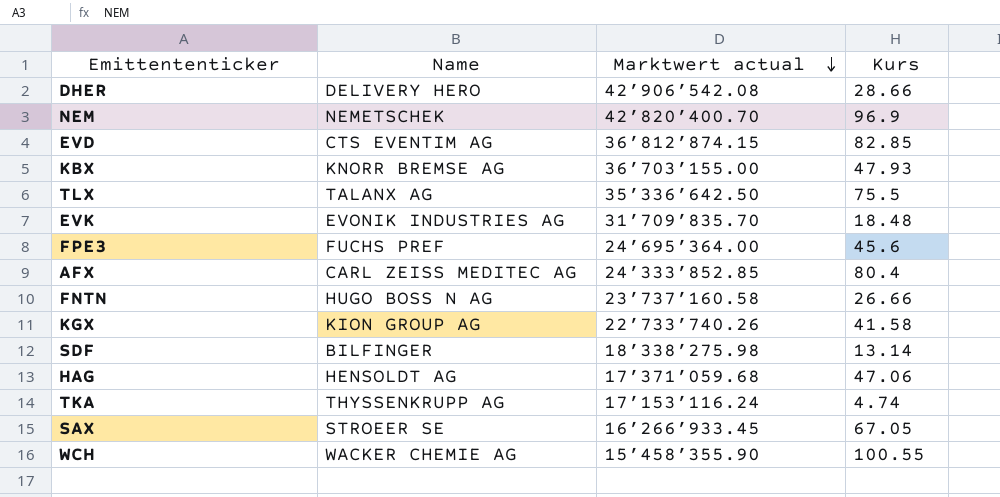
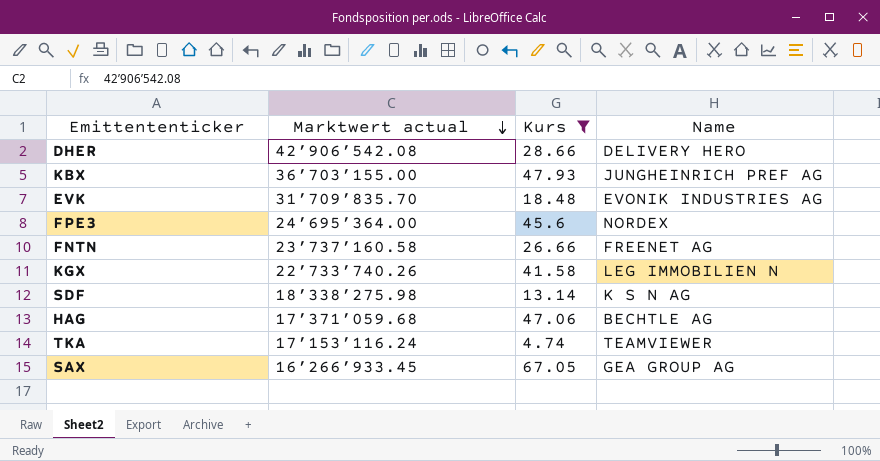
filter: none -> Kurs <= 67.05
column Name | position: 2 -> 4
KBX | Name: KNORR BREMSE AG -> JUNGHEINRICH PREF AG
FPE3 | Name: FUCHS PREF -> NORDEX
FNTN | Name: HUGO BOSS N AG -> FREENET AG
KGX | Name: KION GROUP AG -> LEG IMMOBILIEN N
SDF | Name: BILFINGER -> K S N AG
HAG | Name: HENSOLDT AG -> BECHTLE AG
TKA | Name: THYSSENKRUPP AG -> TEAMVIEWER
SAX | Name: STROEER SE -> GEA GROUP AG

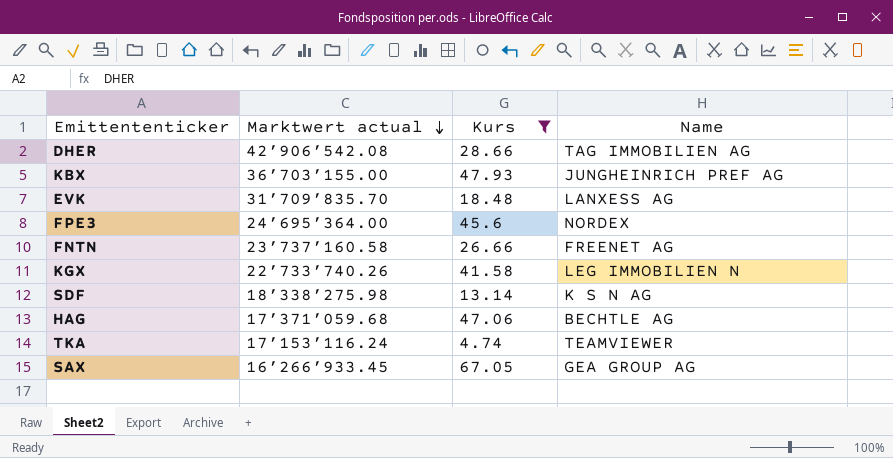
DHER | Name: DELIVERY HERO -> TAG IMMOBILIEN AG
EVK | Name: EVONIK INDUSTRIES AG -> LANXESS AG

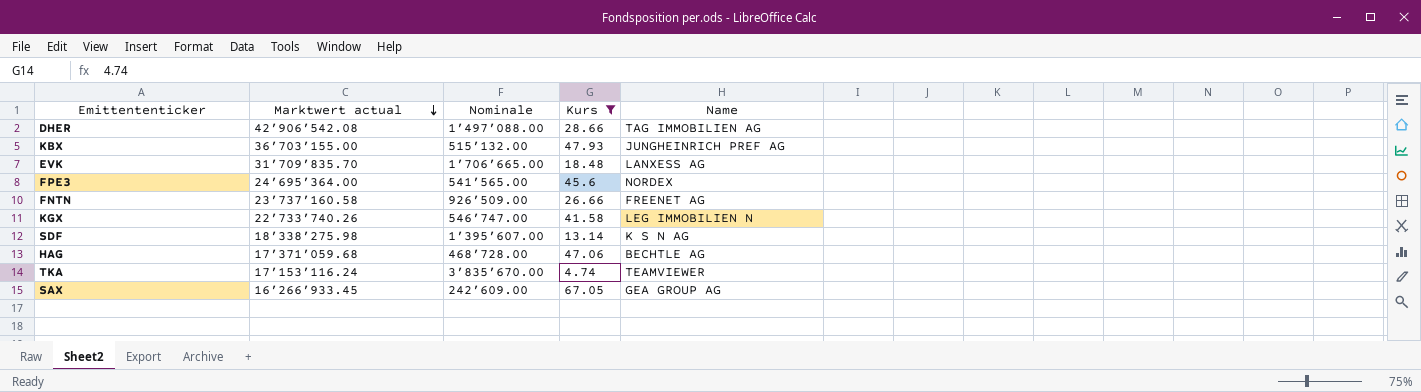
column Nominale | position: none -> 3

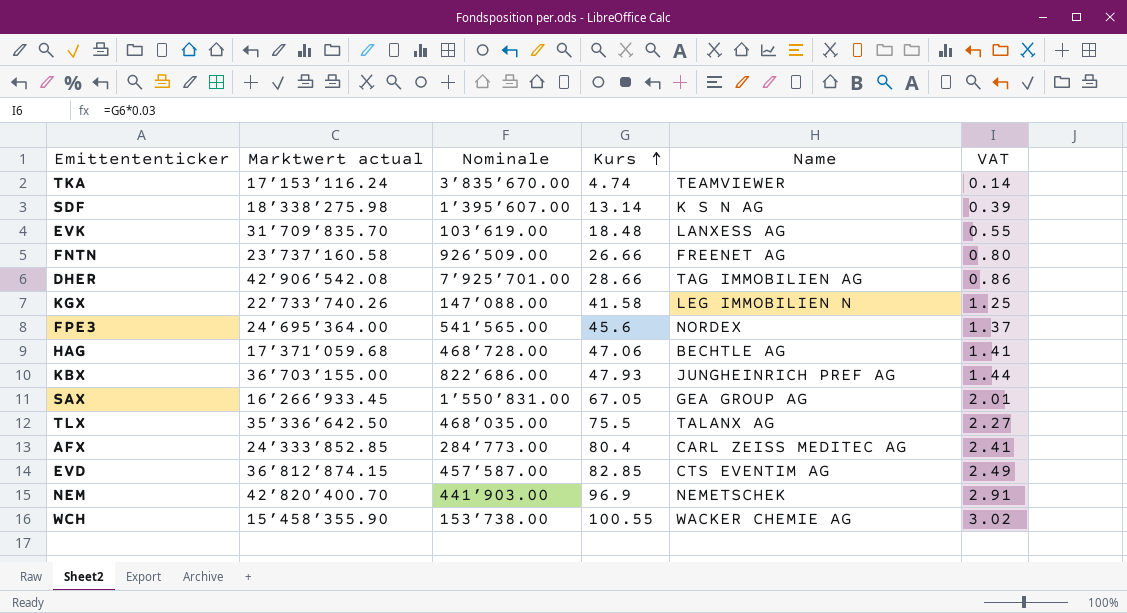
filter: Kurs <= 67.05 -> none
row order: Marktwert actual descending -> Kurs ascending
column VAT | formula: none -> [Kurs] * 0.03
EVK | Nominale: 1’706’665.00 -> 103’619.00
DHER | Nominale: 1’497’088.00 -> 7’925’701.00
KGX | Nominale: 546’747.00 -> 147’088.00
KBX | Nominale: 515’132.00 -> 822’686.00
SAX | Nominale: 242’609.00 -> 1’550’831.00

